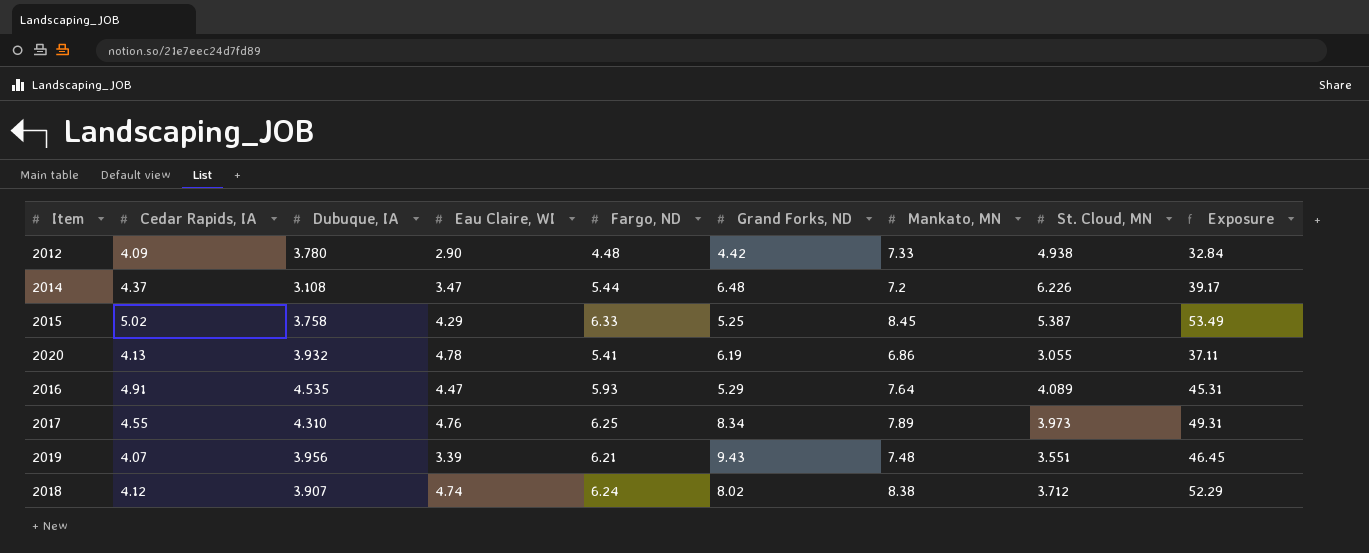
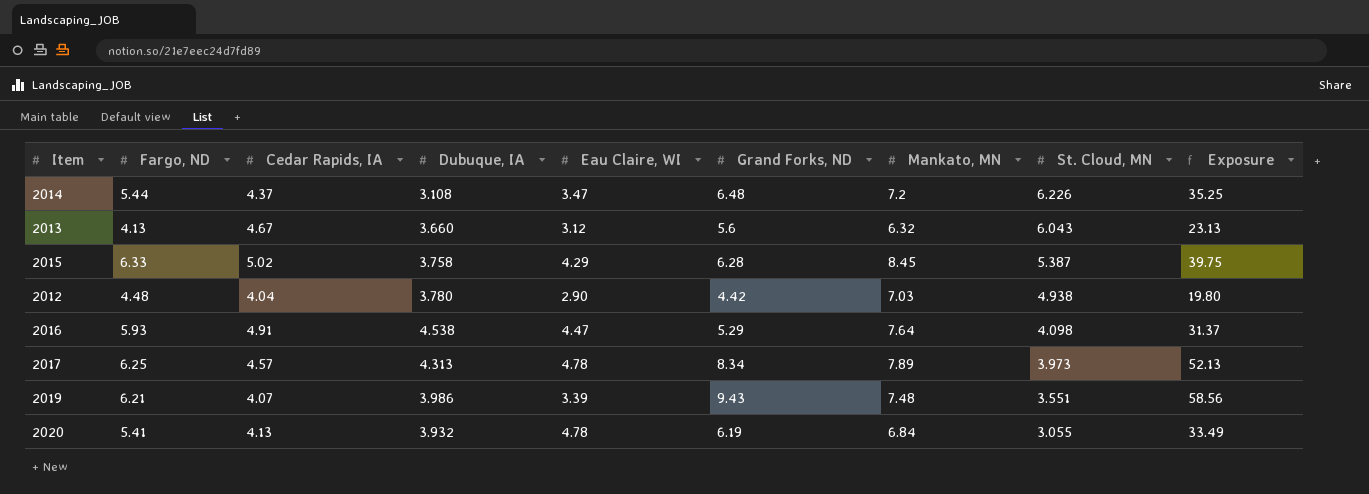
row order: none -> St. Cloud, MN descending
column Fargo, ND | position: 5 -> 2
column Exposure | formula: [Fargo, ND] * [Mankato, MN] -> [Fargo, ND] * [Grand Forks, ND]
row 2018: 4.12 | 3.907 | 4.74 | 6.24 | 8.02 | 8.38 | 3.712 | 52.29 -> none
row 2013: none -> 4.13 | 4.67 | 3.660 | 3.12 | 5.6 | 6.32 | 6.043 | 23.13
2015 | Grand Forks, ND: 5.25 -> 6.28
2012 | Cedar Rapids, IA: 4.09 -> 4.04
2012 | Mankato, MN: 7.33 -> 7.03
2016 | Dubuque, IA: 4.535 -> 4.538
2016 | St. Cloud, MN: 4.089 -> 4.098
2017 | Cedar Rapids, IA: 4.55 -> 4.57
2017 | Dubuque, IA: 4.310 -> 4.313
2017 | Eau Claire, WI: 4.76 -> 4.78
2019 | Dubuque, IA: 3.956 -> 3.986
2020 | Mankato, MN: 6.86 -> 6.84

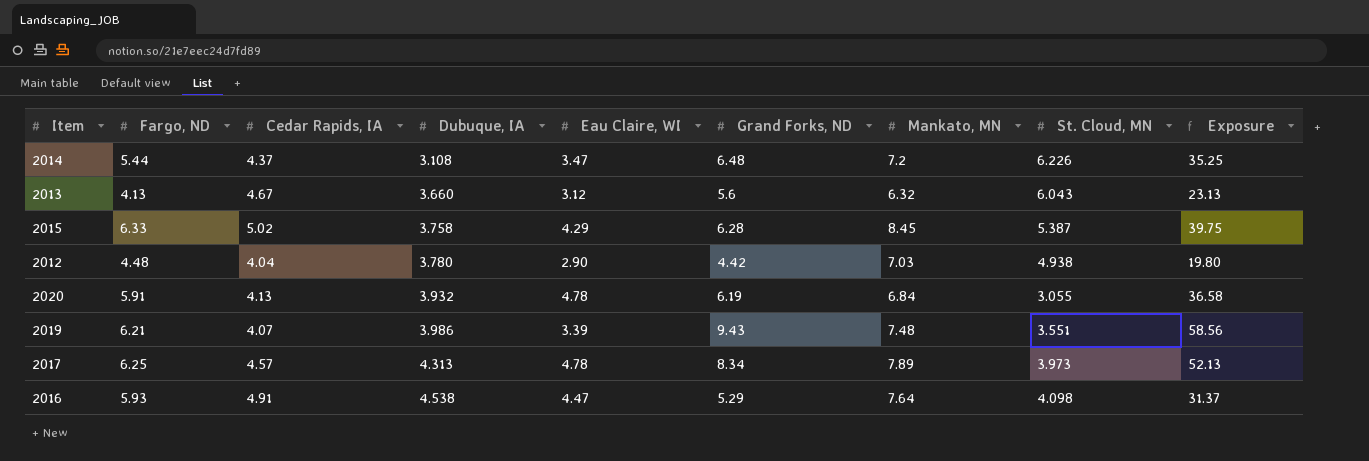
row order: St. Cloud, MN descending -> Dubuque, IA ascending
2020 | Fargo, ND: 5.41 -> 5.91
2020 | Exposure: 33.49 -> 36.58

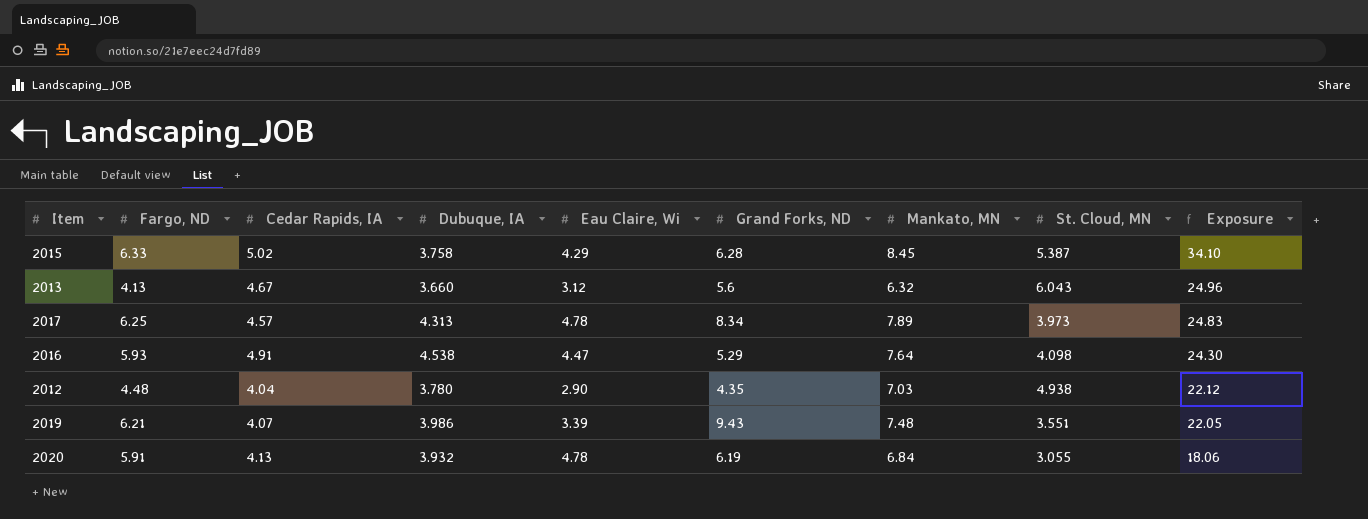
row order: Dubuque, IA ascending -> Exposure descending
column name: Eau Claire, WI -> Eau Claire, Wi
column Exposure | formula: [Fargo, ND] * [Grand Forks, ND] -> [Fargo, ND] * [St. Cloud, MN]
row 2014: 5.44 | 4.37 | 3.108 | 3.47 | 6.48 | 7.2 | 6.226 | 35.25 -> none
2012 | Grand Forks, ND: 4.42 -> 4.35

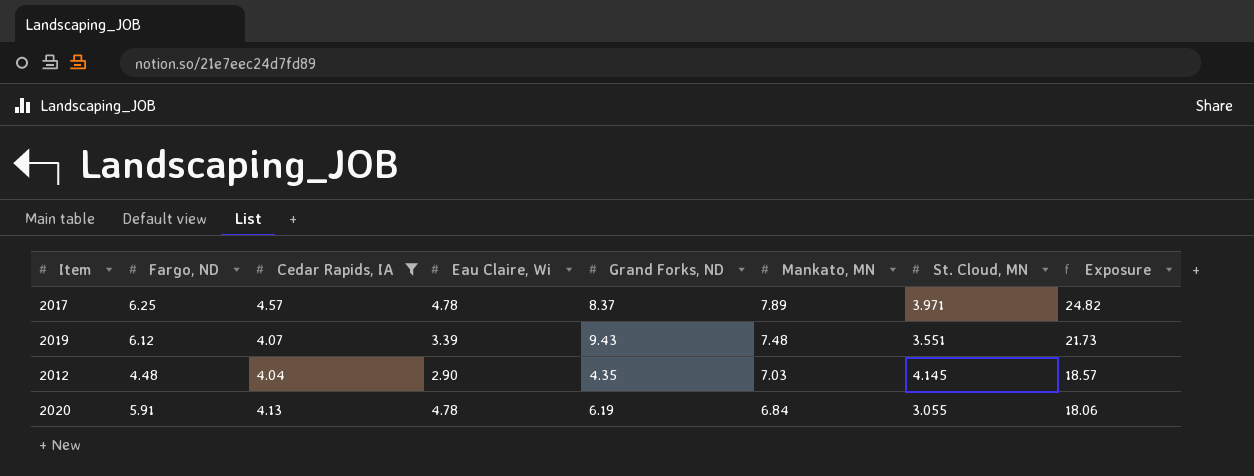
filter: none -> Cedar Rapids, IA <= 4.57
row order: Exposure descending -> Mankato, MN descending
column Dubuque, IA | position: 4 -> none
2017 | Grand Forks, ND: 8.34 -> 8.37
2017 | St. Cloud, MN: 3.973 -> 3.971
2017 | Exposure: 24.83 -> 24.82
2019 | Fargo, ND: 6.21 -> 6.12
2019 | Exposure: 22.05 -> 21.73
2012 | St. Cloud, MN: 4.938 -> 4.145
2012 | Exposure: 22.12 -> 18.57

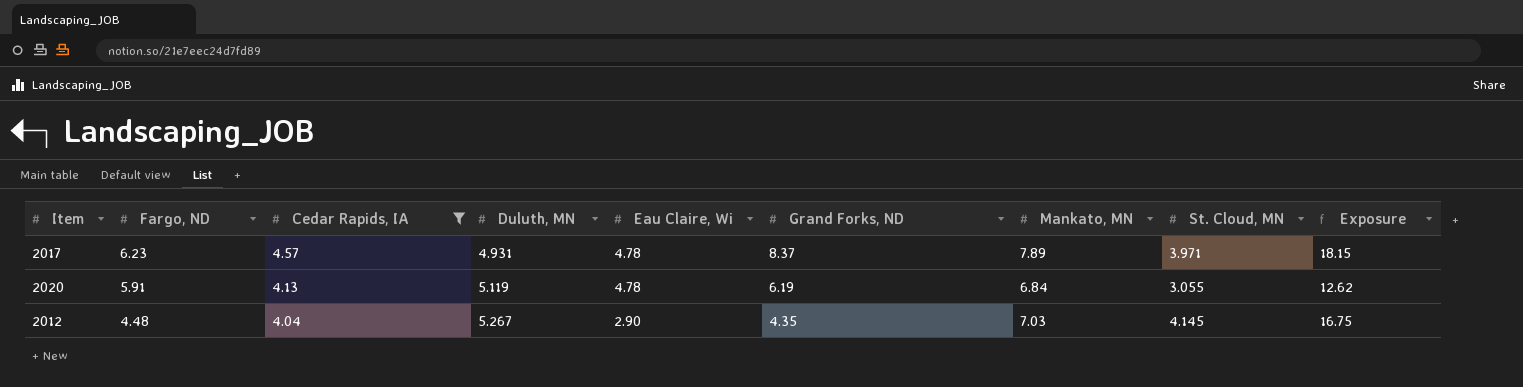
row order: Mankato, MN descending -> Fargo, ND descending
column Duluth, MN | position: none -> 4
column Exposure | formula: [Fargo, ND] * [St. Cloud, MN] -> [Cedar Rapids, IA] * [St. Cloud, MN]
row 2019: 6.12 | 4.07 | 3.39 | 9.43 | 7.48 | 3.551 | 21.73 -> none
2017 | Fargo, ND: 6.25 -> 6.23

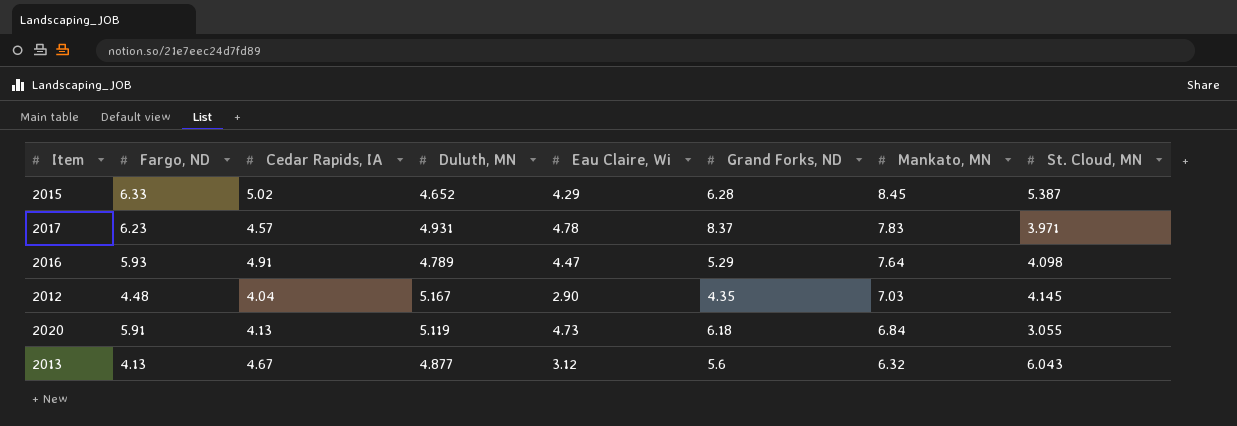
filter: Cedar Rapids, IA <= 4.57 -> none
row order: Fargo, ND descending -> Mankato, MN descending
column Exposure | formula: [Cedar Rapids, IA] * [St. Cloud, MN] -> none
2017 | Mankato, MN: 7.89 -> 7.83
2012 | Duluth, MN: 5.267 -> 5.167
2020 | Eau Claire, Wi: 4.78 -> 4.73
2020 | Grand Forks, ND: 6.19 -> 6.18

